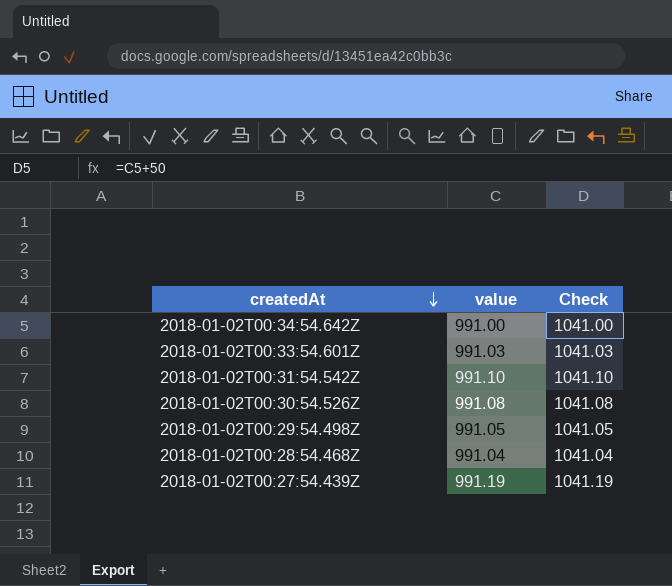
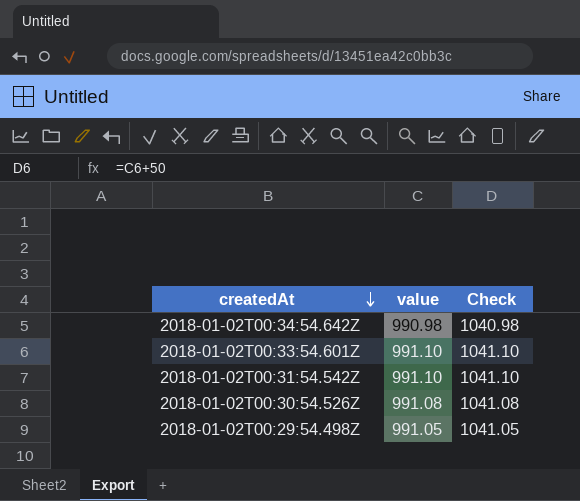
row 2018-01-02T00:28:54.468Z: 991.04 | 1041.04 -> none
row 2018-01-02T00:27:54.439Z: 991.19 | 1041.19 -> none
2018-01-02T00:34:54.642Z | value: 991.00 -> 990.98
2018-01-02T00:34:54.642Z | Check: 1041.00 -> 1040.98
2018-01-02T00:33:54.601Z | value: 991.03 -> 991.10
2018-01-02T00:33:54.601Z | Check: 1041.03 -> 1041.10

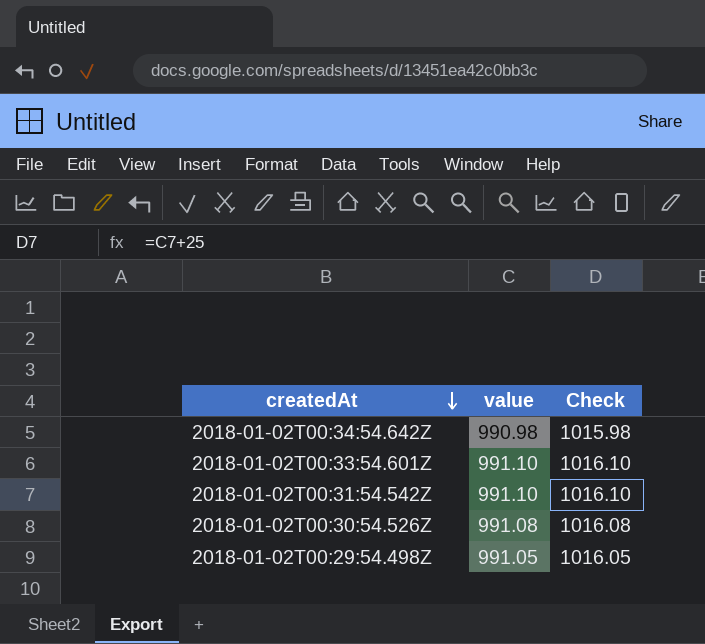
column Check | formula: [value] + 50 -> [value] + 25

